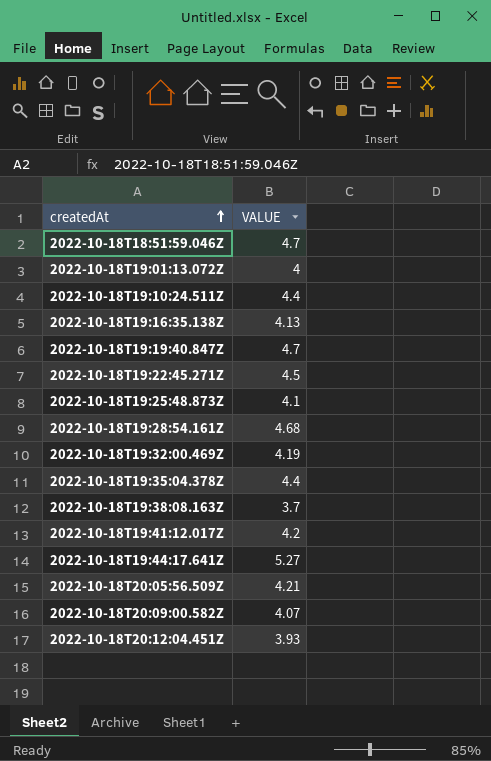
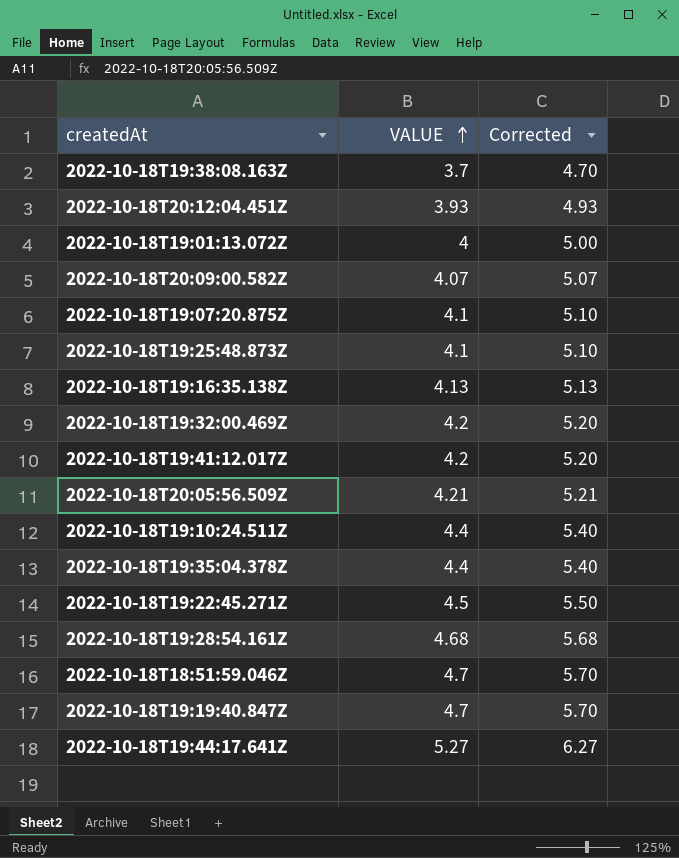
row order: createdAt ascending -> VALUE ascending
column Corrected | formula: none -> [VALUE] + 1
row 2022-10-18T19:07:20.875Z: none -> 4.1 | 5.10
2022-10-18T19:32:00.469Z | VALUE: 4.19 -> 4.2

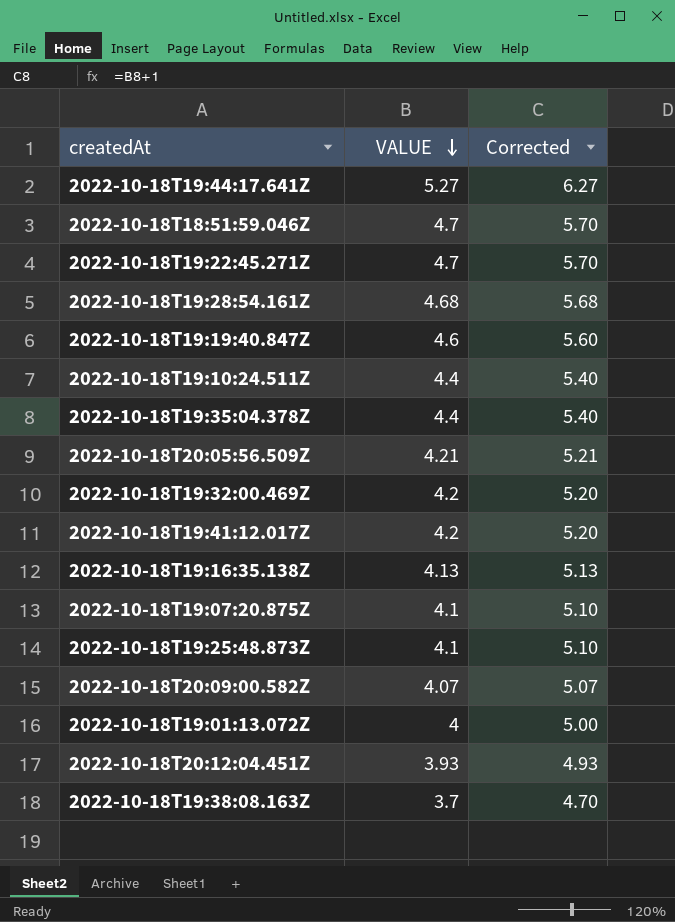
row order: VALUE ascending -> VALUE descending
2022-10-18T19:22:45.271Z | VALUE: 4.5 -> 4.7
2022-10-18T19:22:45.271Z | Corrected: 5.50 -> 5.70
2022-10-18T19:19:40.847Z | VALUE: 4.7 -> 4.6
2022-10-18T19:19:40.847Z | Corrected: 5.70 -> 5.60

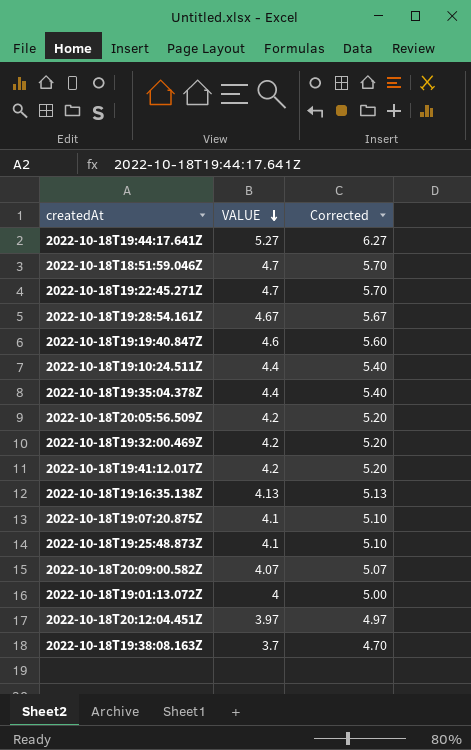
2022-10-18T19:28:54.161Z | VALUE: 4.68 -> 4.67
2022-10-18T19:28:54.161Z | Corrected: 5.68 -> 5.67
2022-10-18T20:05:56.509Z | VALUE: 4.21 -> 4.2
2022-10-18T20:05:56.509Z | Corrected: 5.21 -> 5.20
2022-10-18T20:12:04.451Z | VALUE: 3.93 -> 3.97
2022-10-18T20:12:04.451Z | Corrected: 4.93 -> 4.97

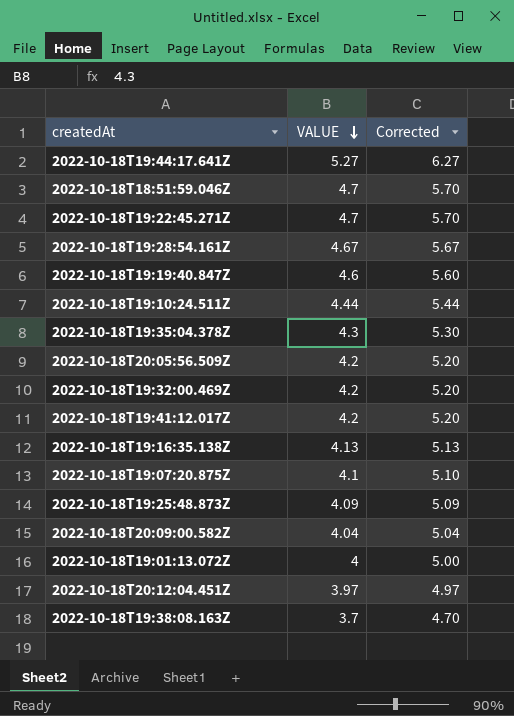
2022-10-18T19:10:24.511Z | VALUE: 4.4 -> 4.44
2022-10-18T19:10:24.511Z | Corrected: 5.40 -> 5.44
2022-10-18T19:35:04.378Z | VALUE: 4.4 -> 4.3
2022-10-18T19:35:04.378Z | Corrected: 5.40 -> 5.30
2022-10-18T19:25:48.873Z | VALUE: 4.1 -> 4.09
2022-10-18T19:25:48.873Z | Corrected: 5.10 -> 5.09
2022-10-18T20:09:00.582Z | VALUE: 4.07 -> 4.04
2022-10-18T20:09:00.582Z | Corrected: 5.07 -> 5.04

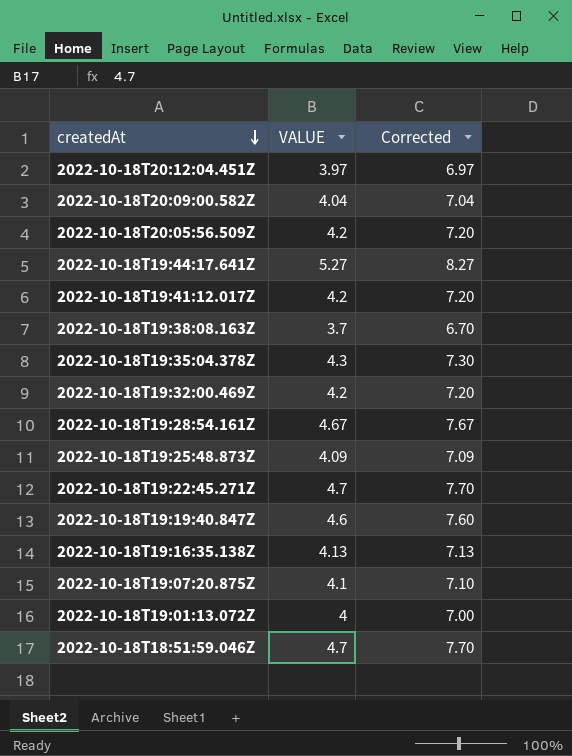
row order: VALUE descending -> createdAt descending
column Corrected | formula: [VALUE] + 1 -> [VALUE] + 3
row 2022-10-18T19:10:24.511Z: 4.44 | 5.44 -> none

